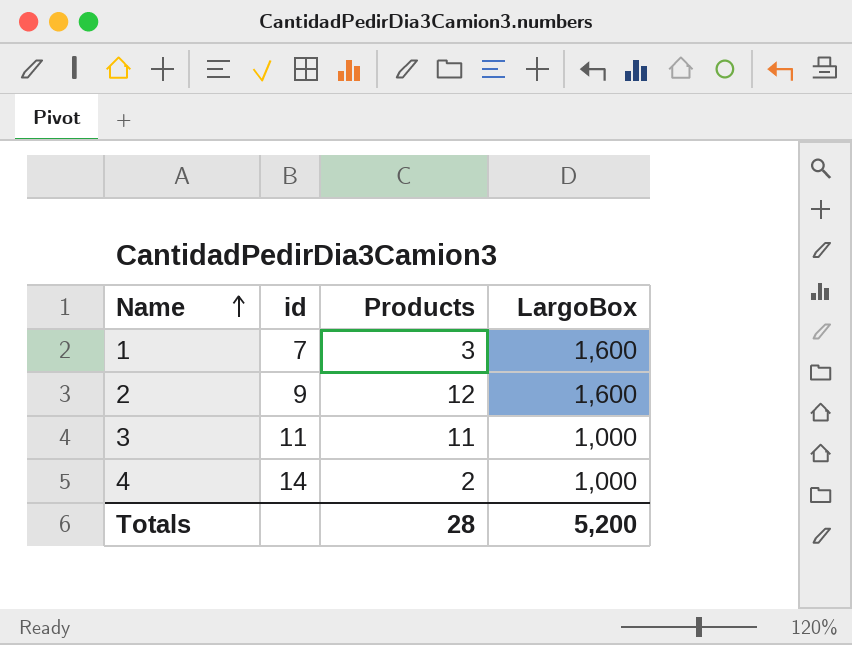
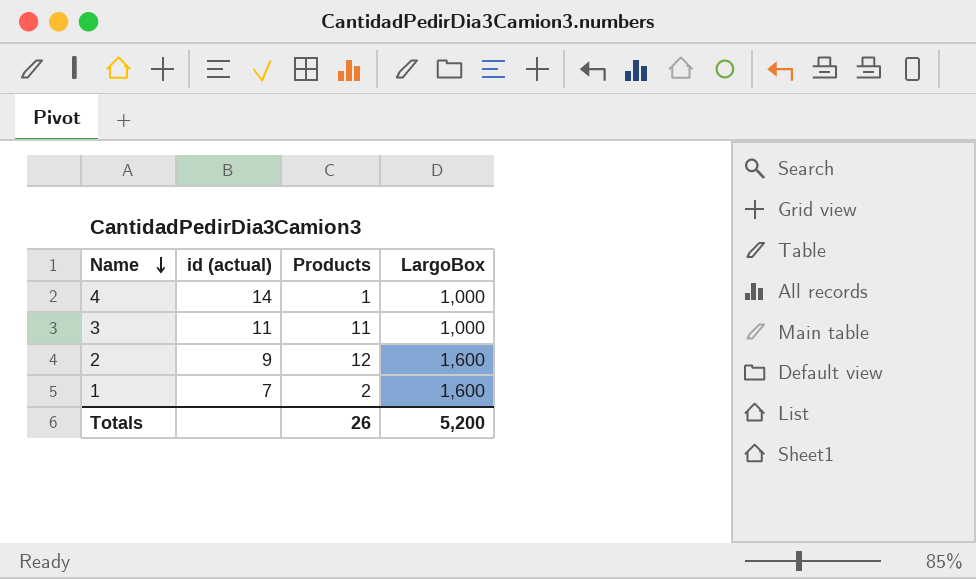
row order: Name ascending -> Name descending
column name: id -> id (actual)
4 | Products: 2 -> 1
1 | Products: 3 -> 2
Totals | Products: 28 -> 26

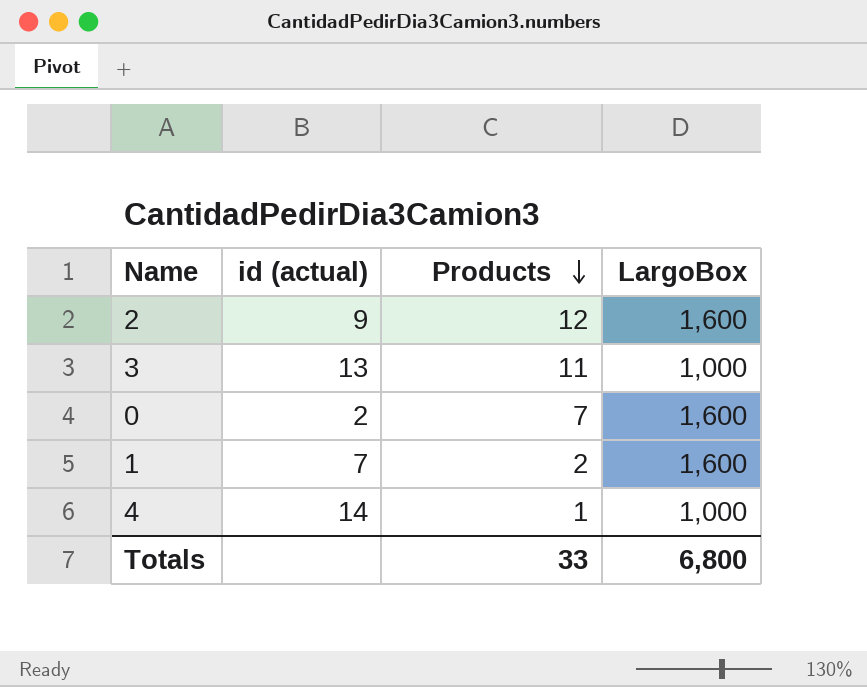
row order: Name descending -> Products descending
3 | id (actual): 11 -> 13
row 0: none -> 2 | 7 | 1,600
Totals | Products: 26 -> 33
Totals | LargoBox: 5,200 -> 6,800

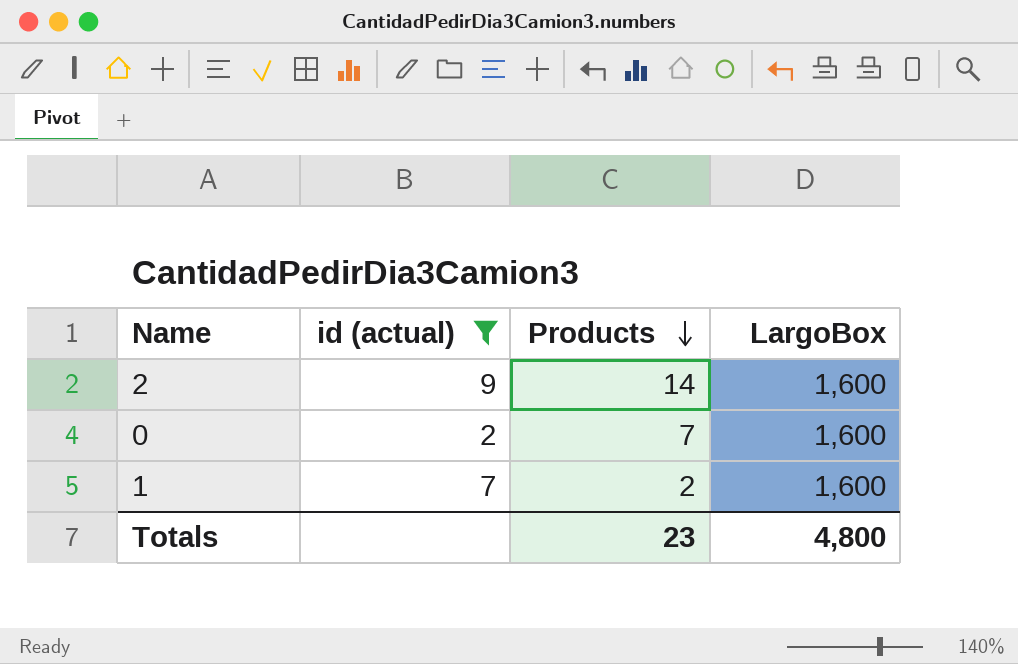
filter: none -> id (actual) <= 9
2 | Products: 12 -> 14
Totals | Products: 33 -> 23
Totals | LargoBox: 6,800 -> 4,800

